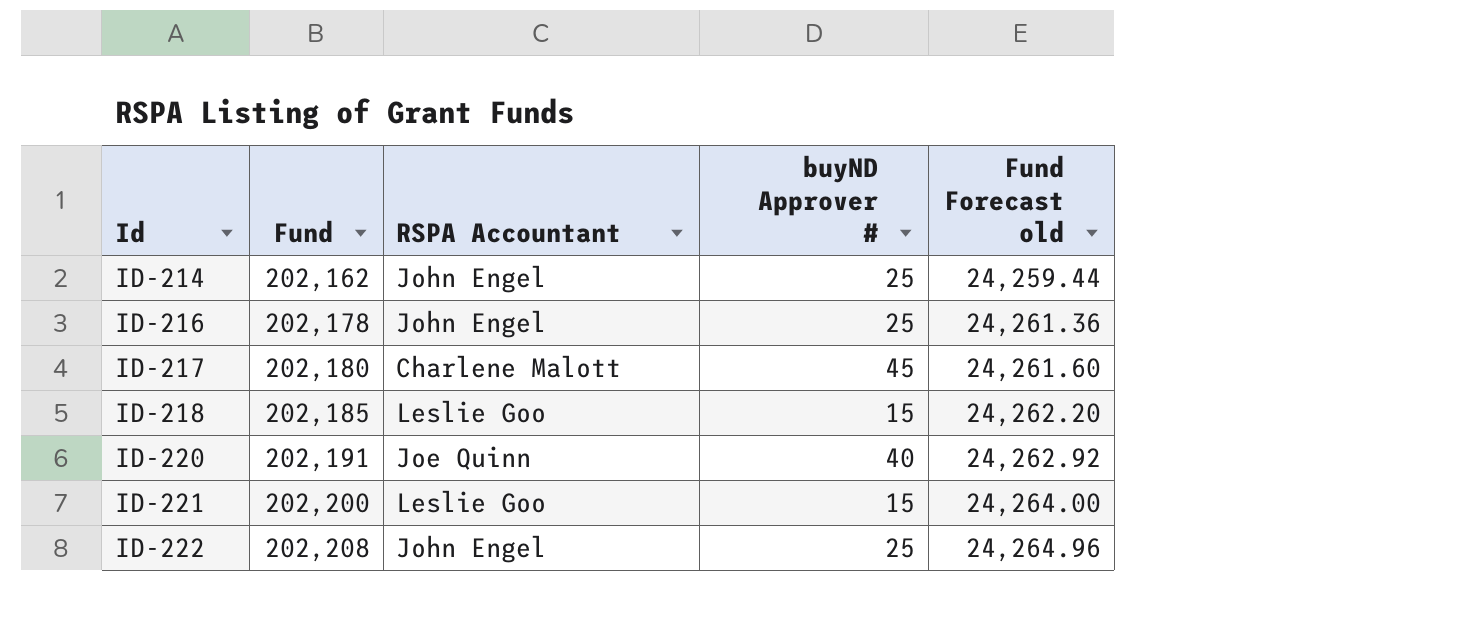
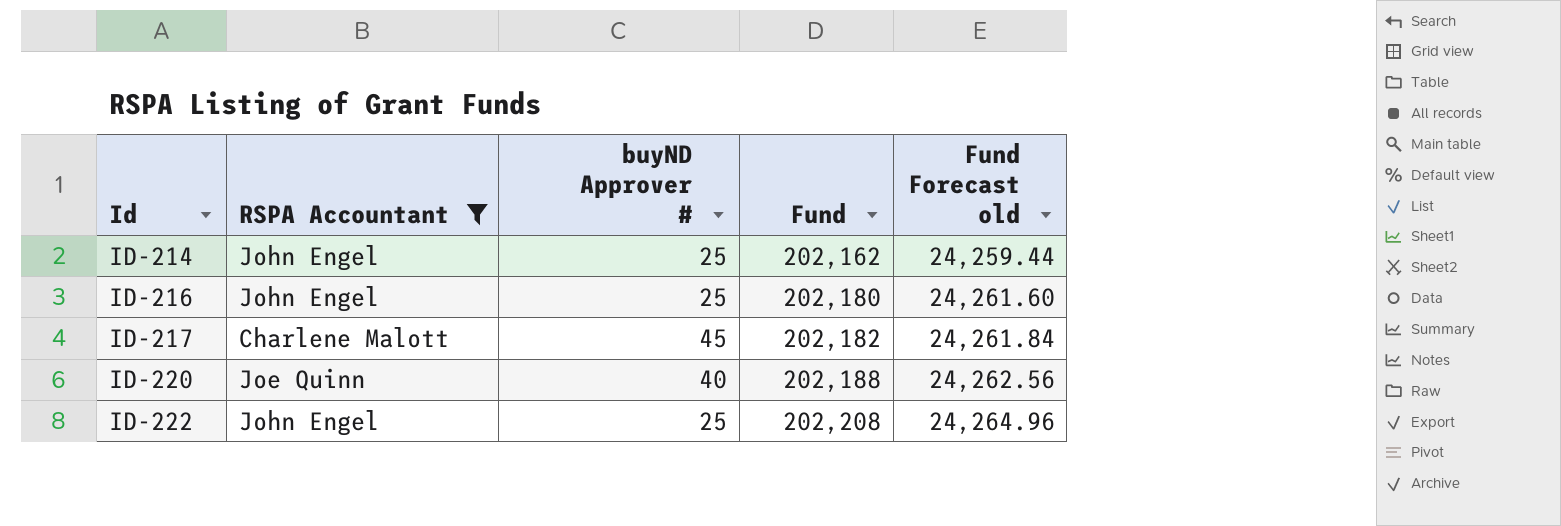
filter: none -> RSPA Accountant != Leslie Goo
column Fund | position: 2 -> 4
ID-216 | Fund: 202,178 -> 202,180
ID-216 | Fund Forecast old: 24,261.36 -> 24,261.60
ID-217 | Fund: 202,180 -> 202,182
ID-217 | Fund Forecast old: 24,261.60 -> 24,261.84
ID-220 | Fund: 202,191 -> 202,188
ID-220 | Fund Forecast old: 24,262.92 -> 24,262.56

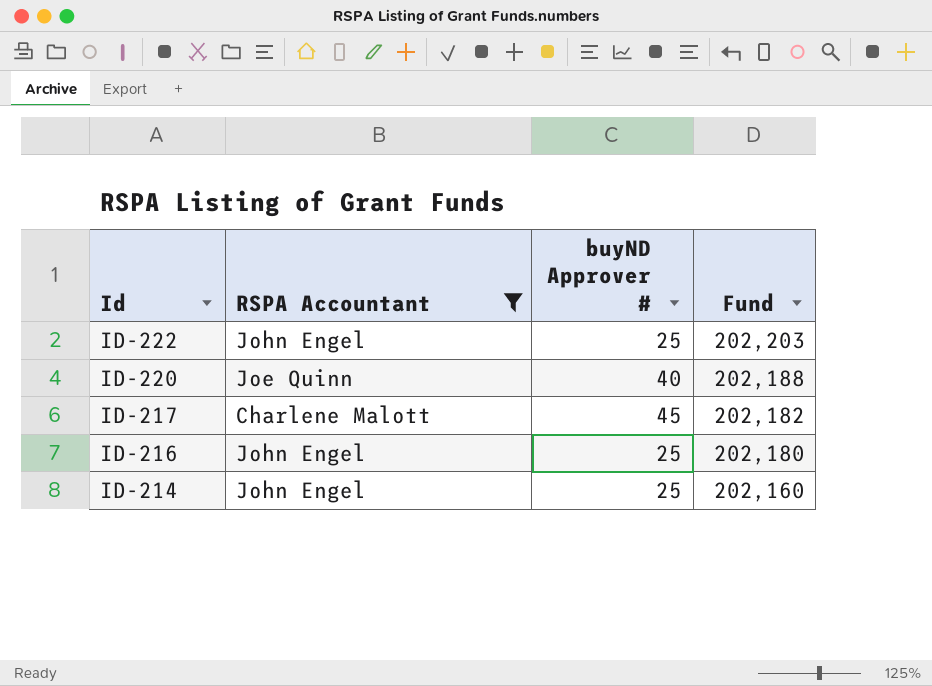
row order: Id ascending -> Id descending
column Fund Forecast old | formula: [Fund] * 0.12 -> none
ID-222 | Fund: 202,208 -> 202,203
ID-214 | Fund: 202,162 -> 202,160

